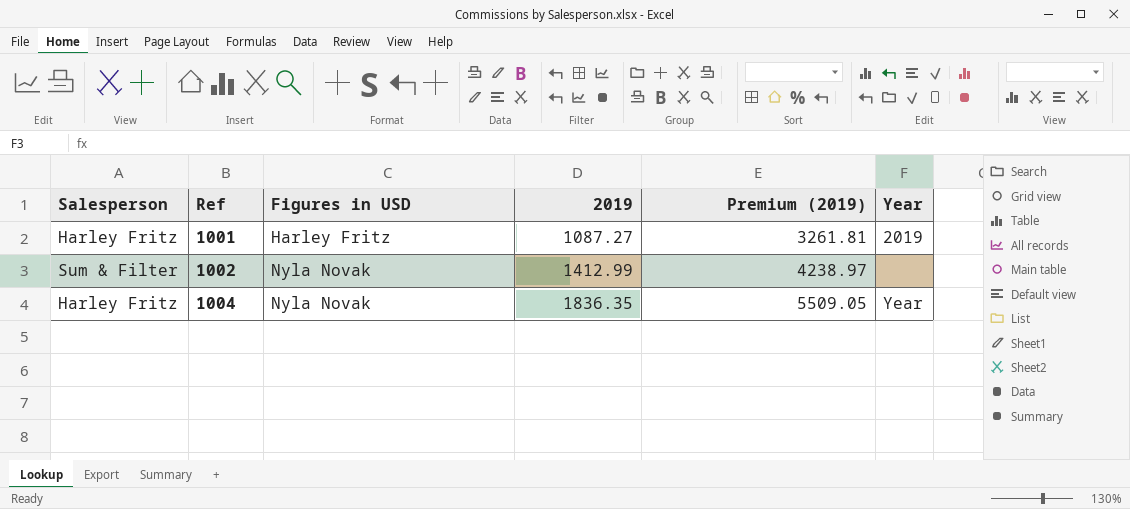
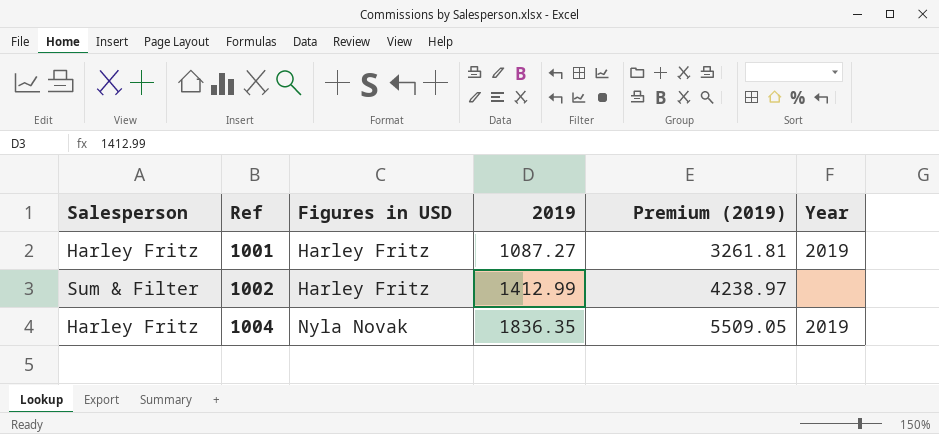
1002 | Figures in USD: Nyla Novak -> Harley Fritz
1004 | Year: Year -> 2019

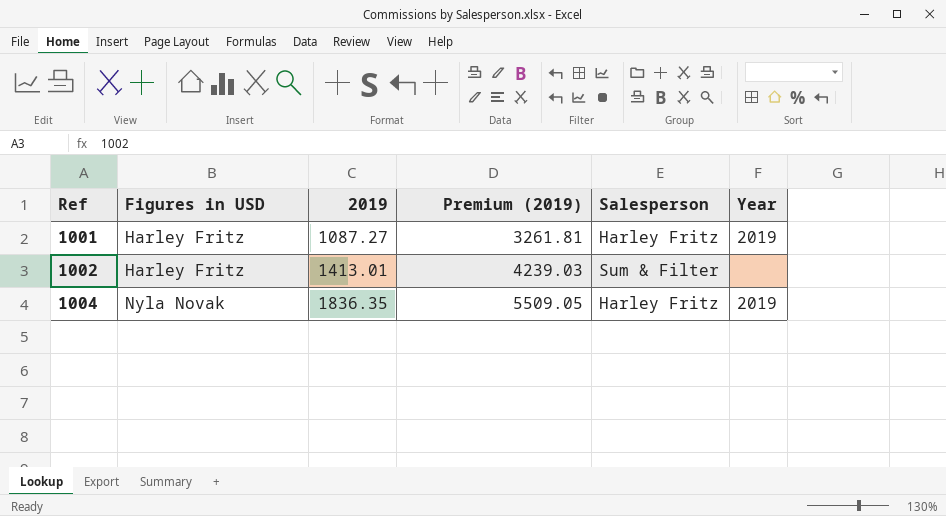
column Salesperson | position: 1 -> 5
1002 | 2019: 1412.99 -> 1413.01
1002 | Premium (2019): 4238.97 -> 4239.03

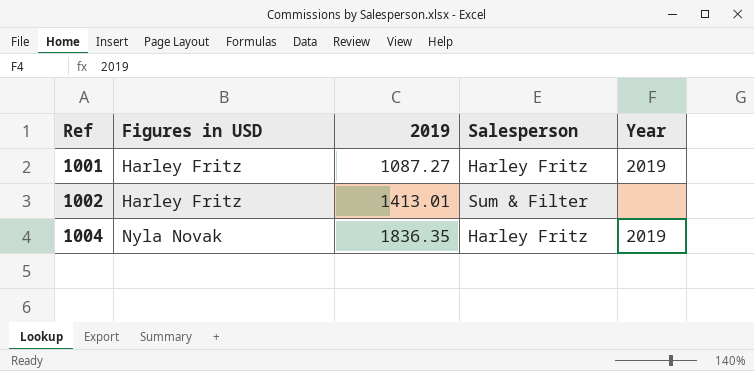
column Premium (2019) | formula: [2019] * 3 -> none

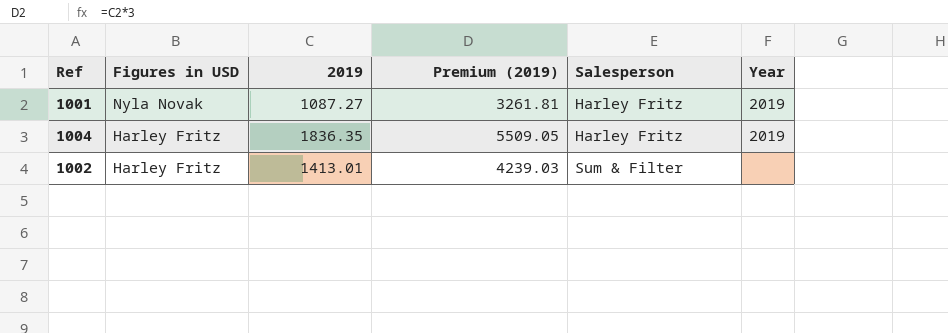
row order: Ref ascending -> Figures in USD descending
column Premium (2019) | formula: none -> [2019] * 3
1001 | Figures in USD: Harley Fritz -> Nyla Novak
1004 | Figures in USD: Nyla Novak -> Harley Fritz

